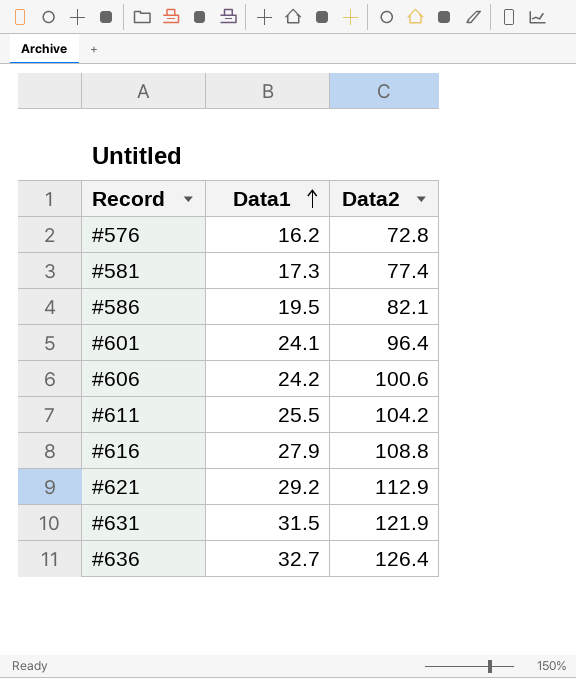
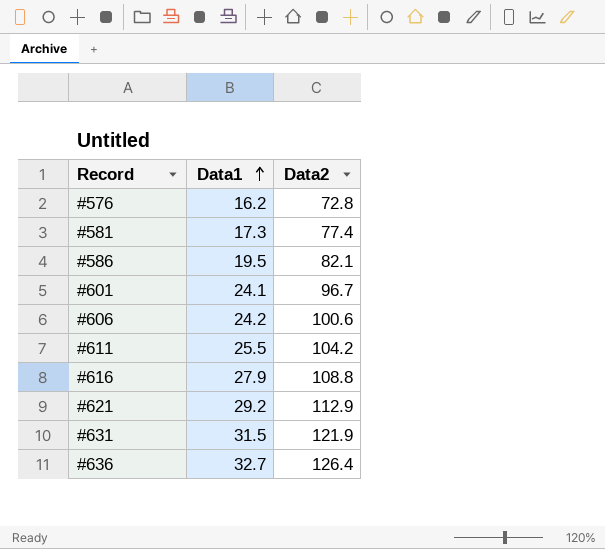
#601 | Data2: 96.4 -> 96.7

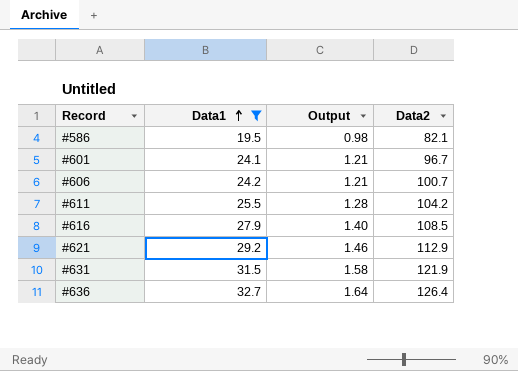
filter: none -> Data1 >= 19.5
column Output | formula: none -> [Data1] * 0.05
#606 | Data2: 100.6 -> 100.7
#616 | Data2: 108.8 -> 108.5

